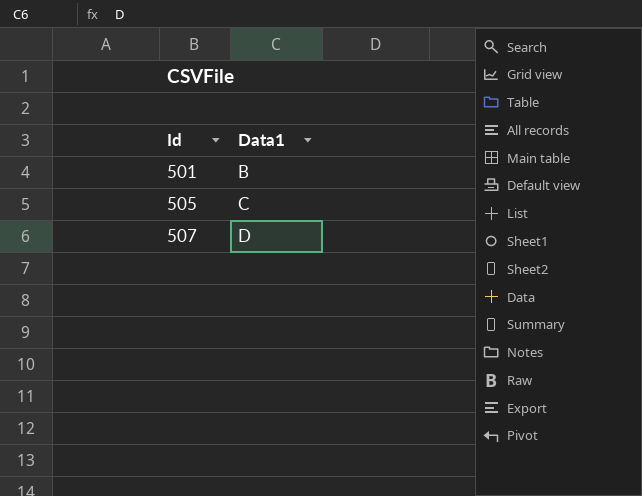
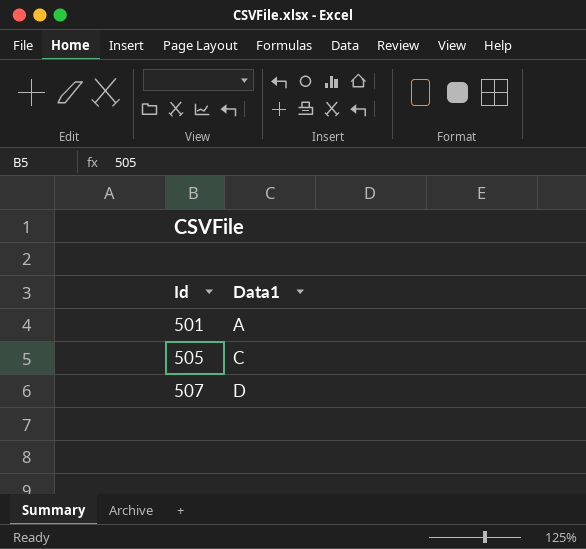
501 | Data1: B -> A

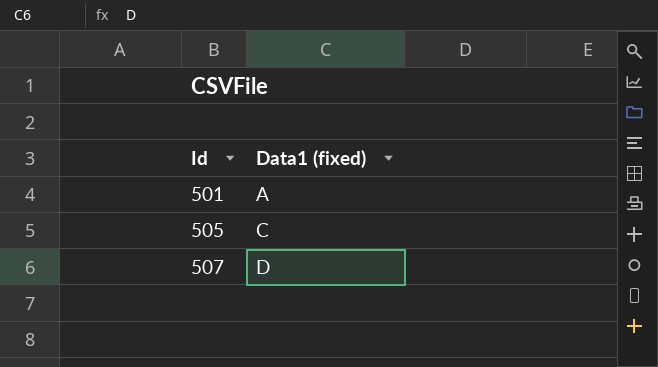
column name: Data1 -> Data1 (fixed)

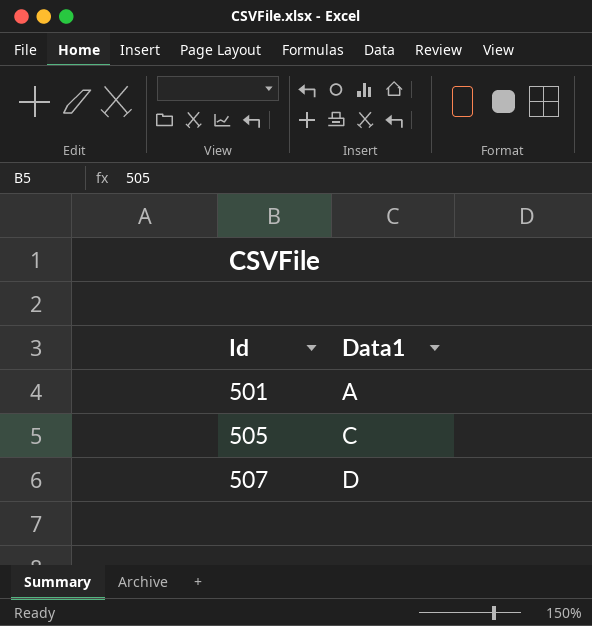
column name: Data1 (fixed) -> Data1

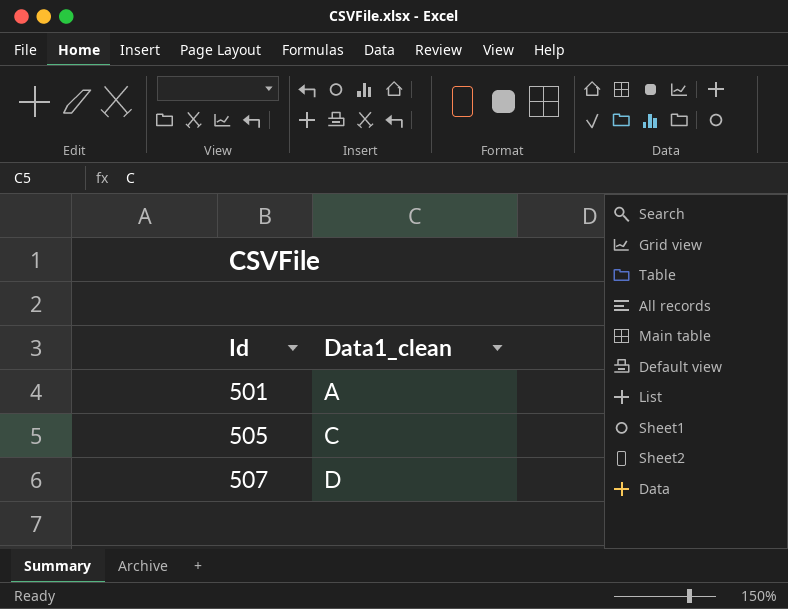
column name: Data1 -> Data1_clean

